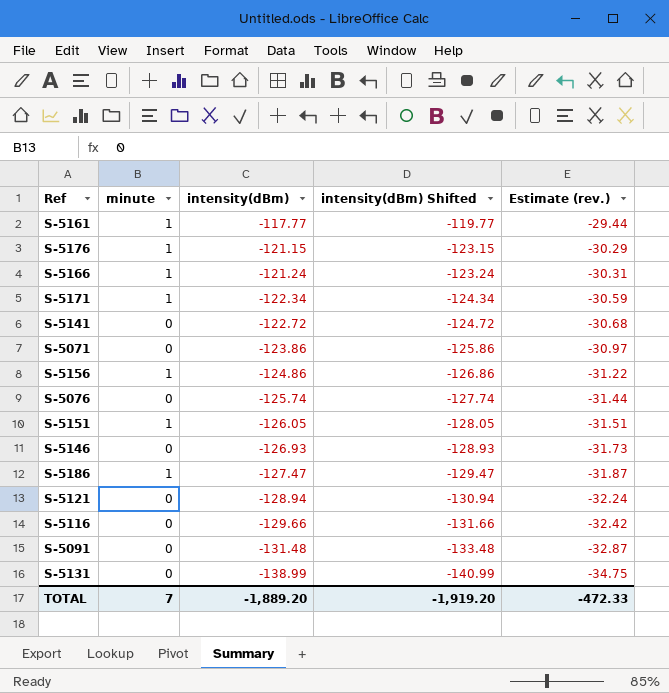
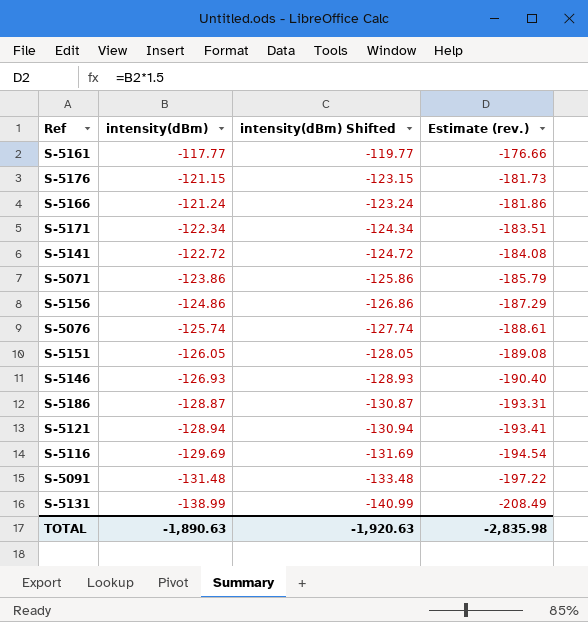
column minute | position: 2 -> none
column Estimate (rev.) | formula: [intensity(dBm)] * 0.25 -> [intensity(dBm)] * 1.5
S-5186 | intensity(dBm): -127.47 -> -128.87
S-5186 | intensity(dBm) Shifted: -129.47 -> -130.87
S-5116 | intensity(dBm): -129.66 -> -129.69
S-5116 | intensity(dBm) Shifted: -131.66 -> -131.69
TOTAL | intensity(dBm): -1,889.20 -> -1,890.63
TOTAL | intensity(dBm) Shifted: -1,919.20 -> -1,920.63
TOTAL | Estimate (rev.): -472.33 -> -2,835.98

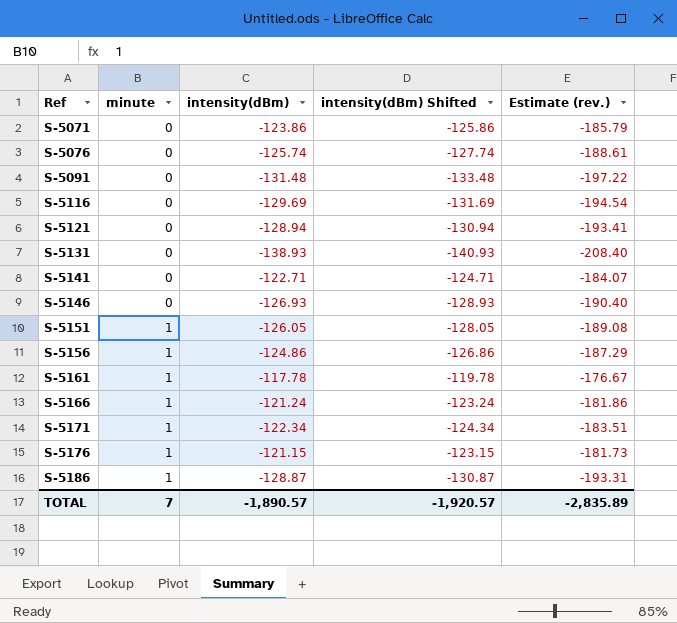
row order: intensity(dBm) descending -> Ref ascending
column minute | position: none -> 2
S-5131 | intensity(dBm): -138.99 -> -138.93
S-5131 | intensity(dBm) Shifted: -140.99 -> -140.93
S-5131 | Estimate (rev.): -208.49 -> -208.40
S-5141 | intensity(dBm): -122.72 -> -122.71
S-5141 | intensity(dBm) Shifted: -124.72 -> -124.71
S-5141 | Estimate (rev.): -184.08 -> -184.07
S-5161 | intensity(dBm): -117.77 -> -117.78
S-5161 | intensity(dBm) Shifted: -119.77 -> -119.78
S-5161 | Estimate (rev.): -176.66 -> -176.67
TOTAL | intensity(dBm): -1,890.63 -> -1,890.57
TOTAL | intensity(dBm) Shifted: -1,920.63 -> -1,920.57
TOTAL | Estimate (rev.): -2,835.98 -> -2,835.89

